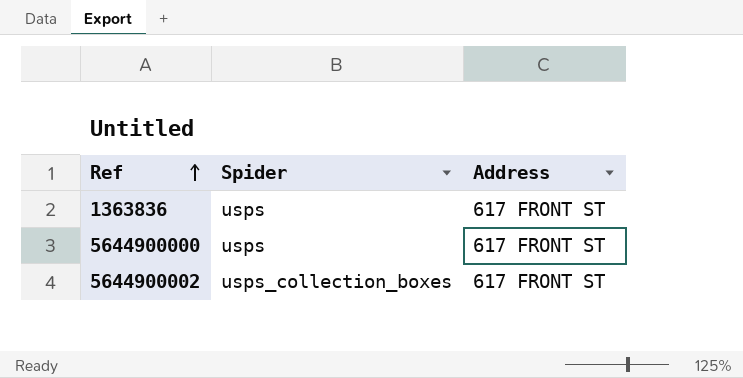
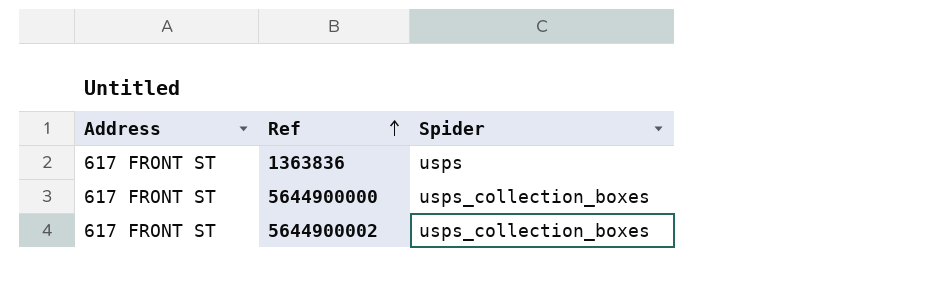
column Address | position: 3 -> 1
5644900000 | Spider: usps -> usps_collection_boxes

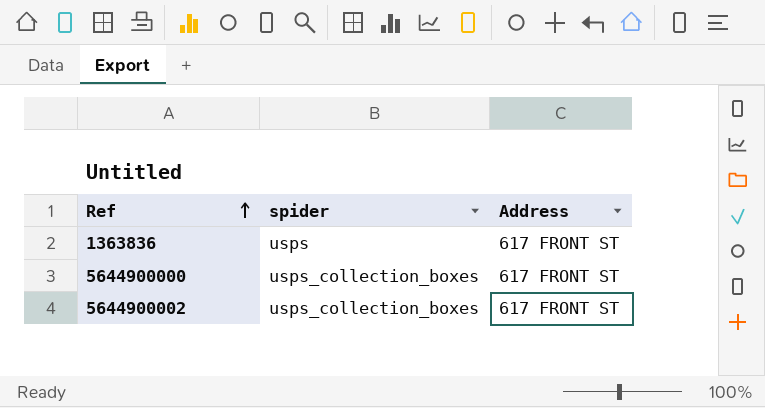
column name: Spider -> spider
column Address | position: 1 -> 3

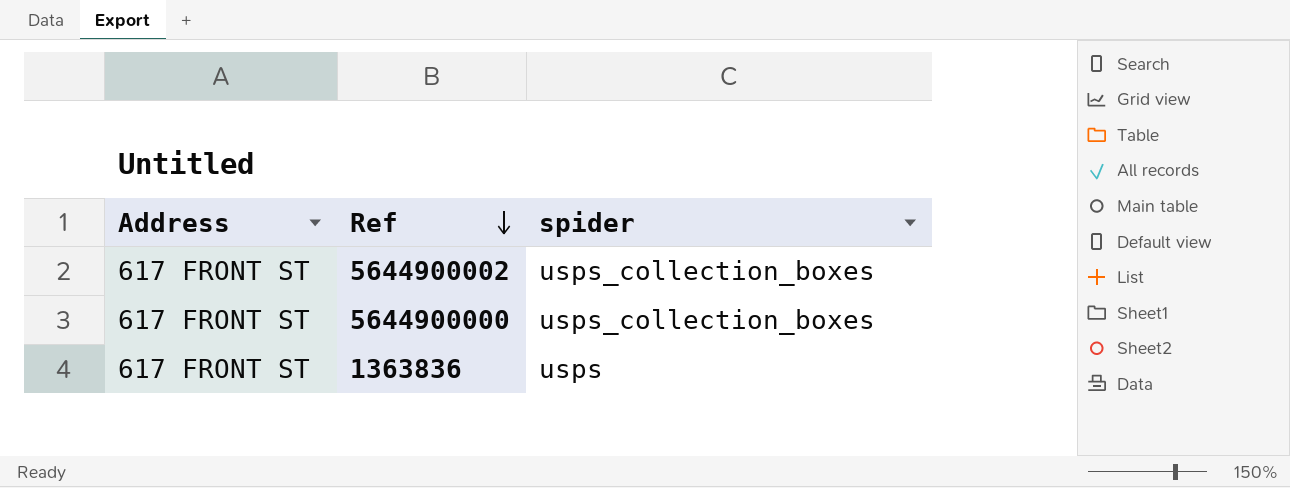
row order: Ref ascending -> Ref descending
column Address | position: 3 -> 1

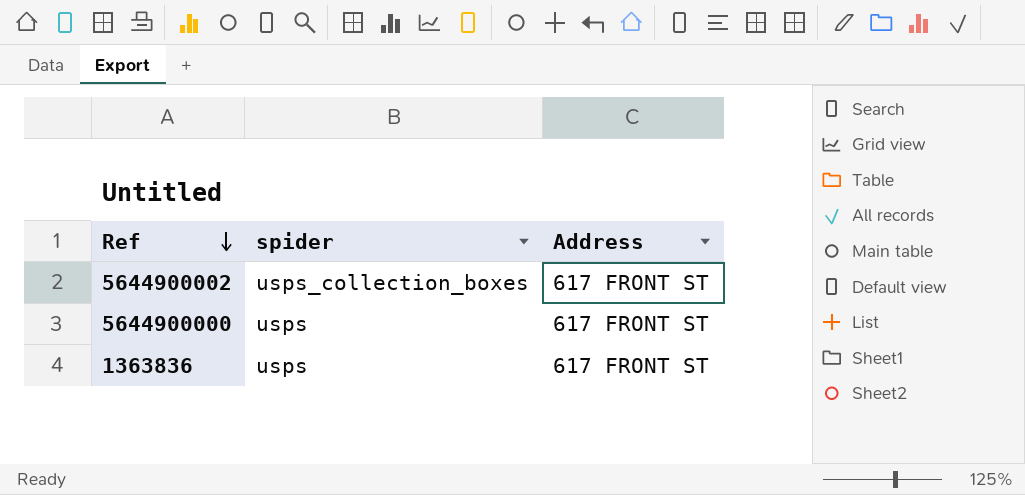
column Address | position: 1 -> 3
5644900000 | spider: usps_collection_boxes -> usps

